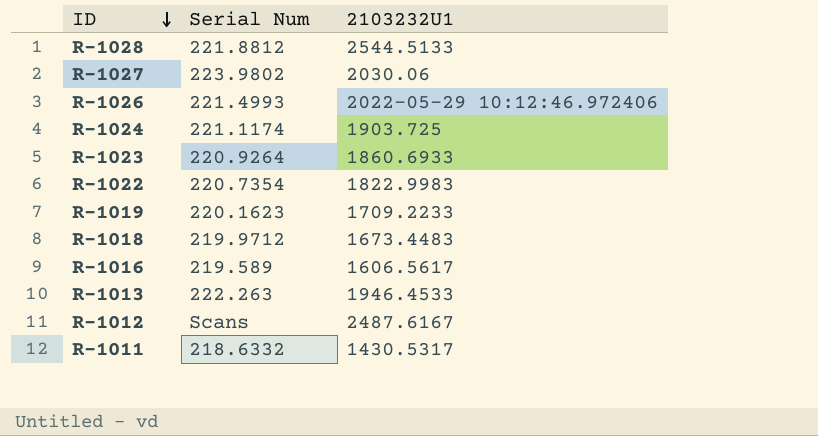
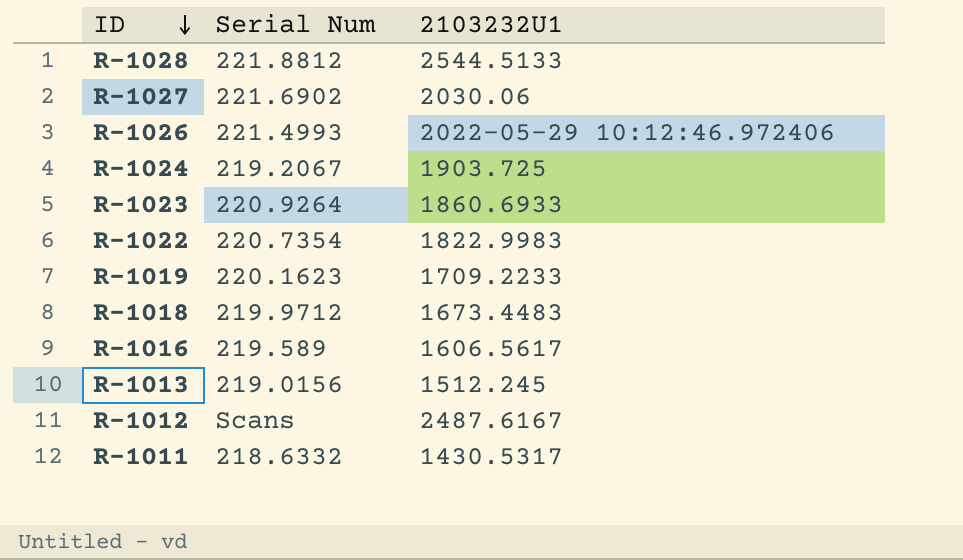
R-1027 | Serial Num: 223.9802 -> 221.6902
R-1024 | Serial Num: 221.1174 -> 219.2067
R-1013 | Serial Num: 222.263 -> 219.0156
R-1013 | 2103232U1: 1946.4533 -> 1512.245

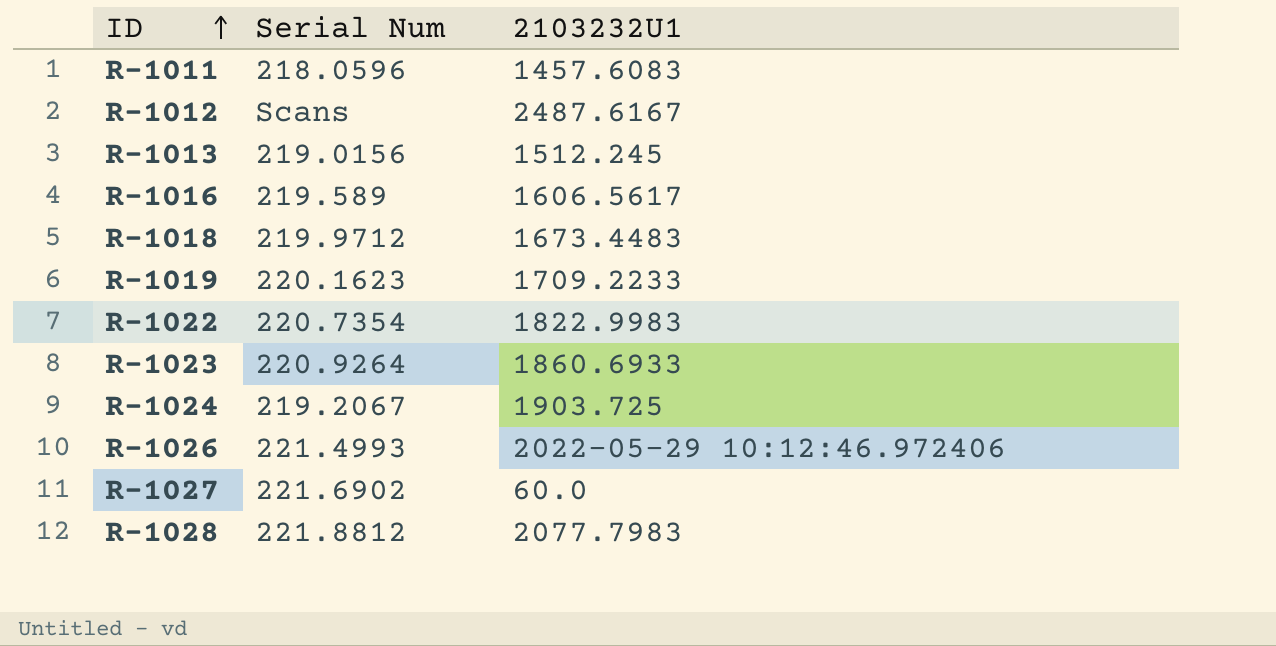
row order: ID descending -> ID ascending
R-1011 | Serial Num: 218.6332 -> 218.0596
R-1011 | 2103232U1: 1430.5317 -> 1457.6083
R-1027 | 2103232U1: 2030.06 -> 60.0
R-1028 | 2103232U1: 2544.5133 -> 2077.7983

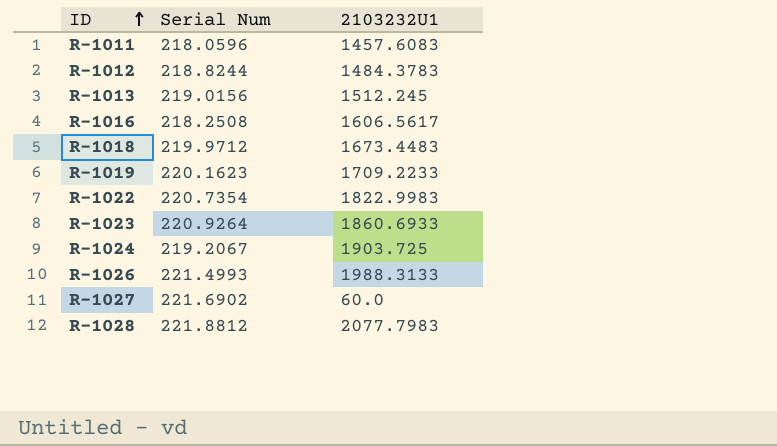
R-1012 | Serial Num: Scans -> 218.8244
R-1012 | 2103232U1: 2487.6167 -> 1484.3783
R-1016 | Serial Num: 219.589 -> 218.2508
R-1026 | 2103232U1: 2022-05-29 10:12:46.972406 -> 1988.3133

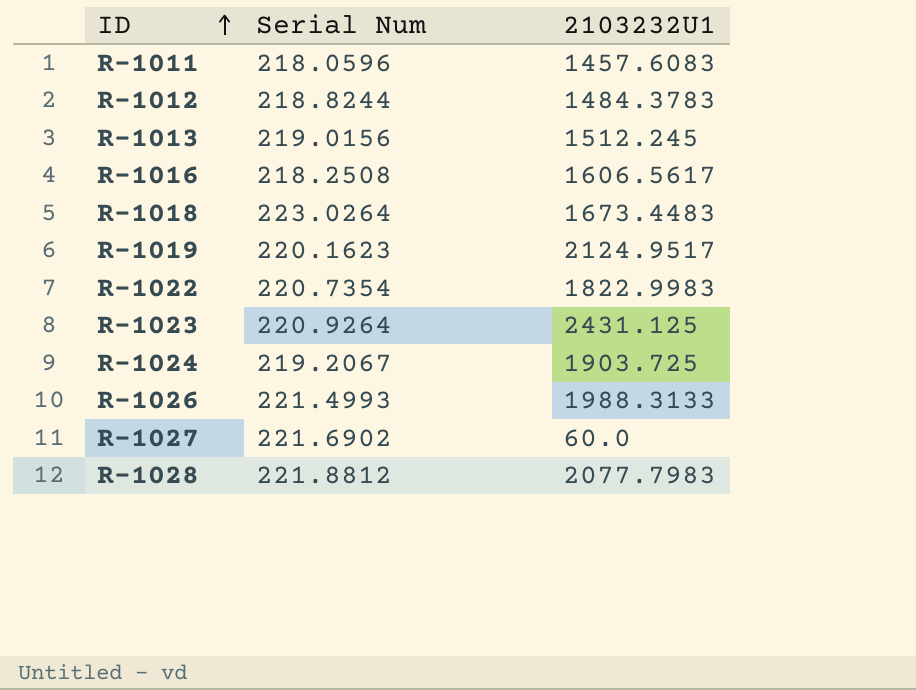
R-1018 | Serial Num: 219.9712 -> 223.0264
R-1019 | 2103232U1: 1709.2233 -> 2124.9517
R-1023 | 2103232U1: 1860.6933 -> 2431.125

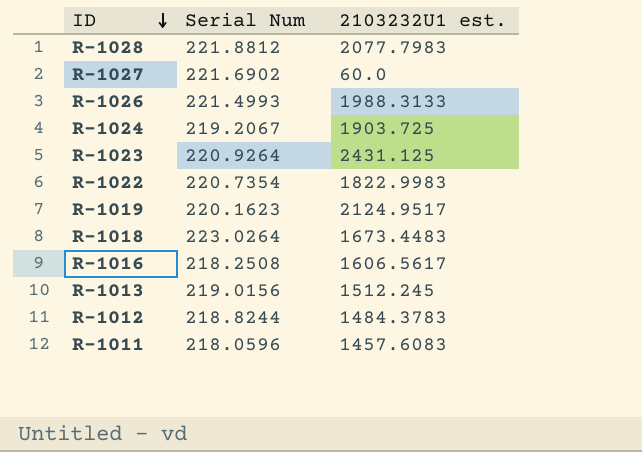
row order: ID ascending -> ID descending
column name: 2103232U1 -> 2103232U1 est.

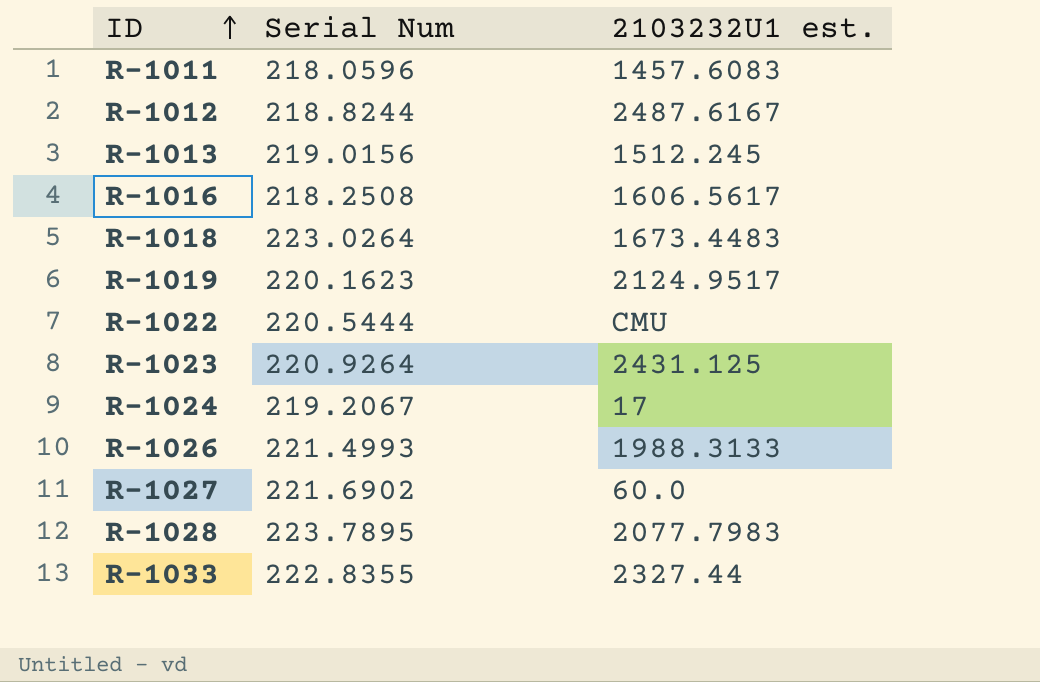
row order: ID descending -> ID ascending
R-1012 | 2103232U1 est.: 1484.3783 -> 2487.6167
R-1022 | Serial Num: 220.7354 -> 220.5444
R-1022 | 2103232U1 est.: 1822.9983 -> CMU
R-1024 | 2103232U1 est.: 1903.725 -> 17
R-1028 | Serial Num: 221.8812 -> 223.7895
row R-1033: none -> 222.8355 | 2327.44

